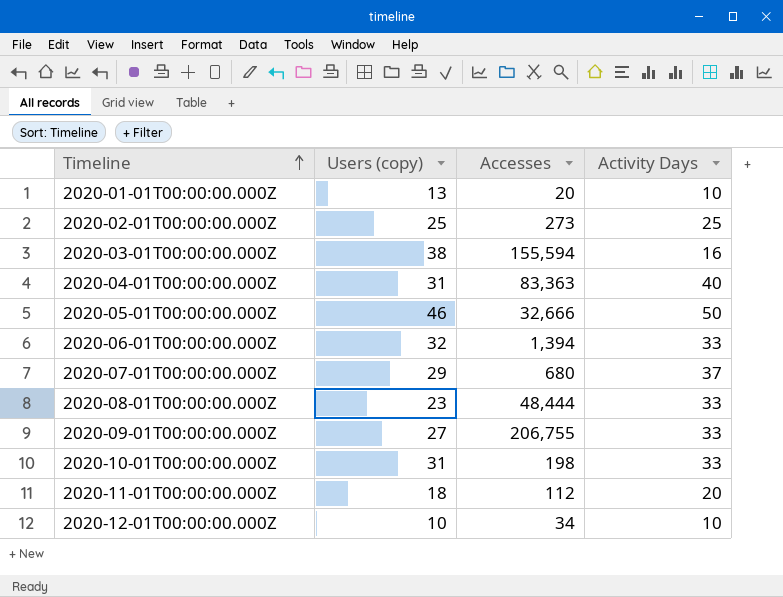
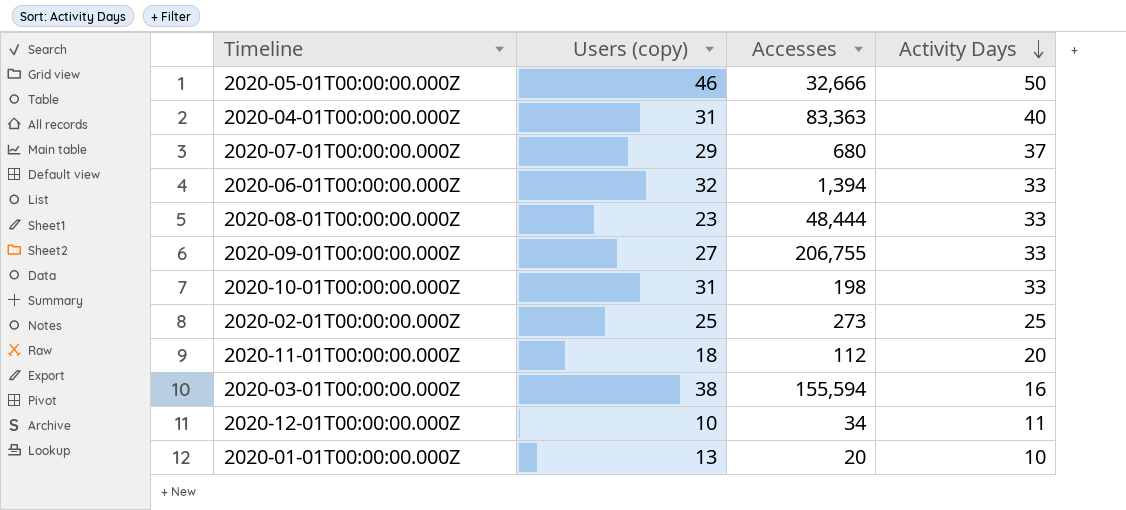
row order: Timeline ascending -> Activity Days descending
2020-12-01T00:00:00.000Z | Activity Days: 10 -> 11

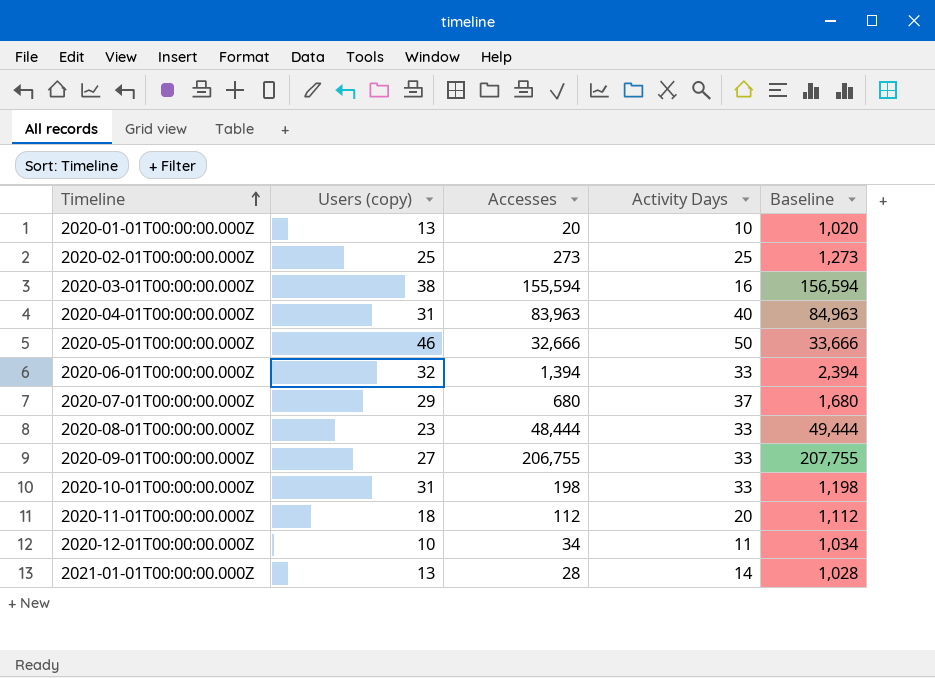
row order: Activity Days descending -> Timeline ascending
column Baseline | formula: none -> [Accesses] + 1000
2020-04-01T00:00:00.000Z | Accesses: 83,363 -> 83,963
row 2021-01-01T00:00:00.000Z: none -> 13 | 28 | 14 | 1,028

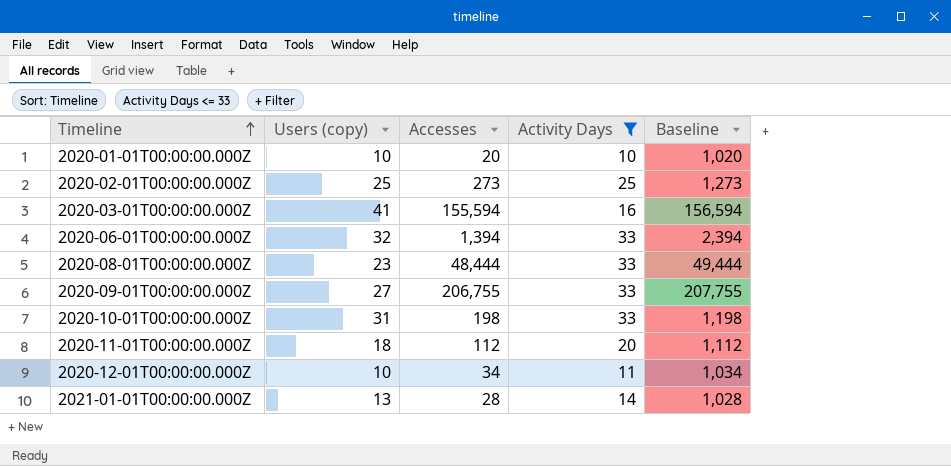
filter: none -> Activity Days <= 33
2020-01-01T00:00:00.000Z | Users (copy): 13 -> 10
2020-03-01T00:00:00.000Z | Users (copy): 38 -> 41

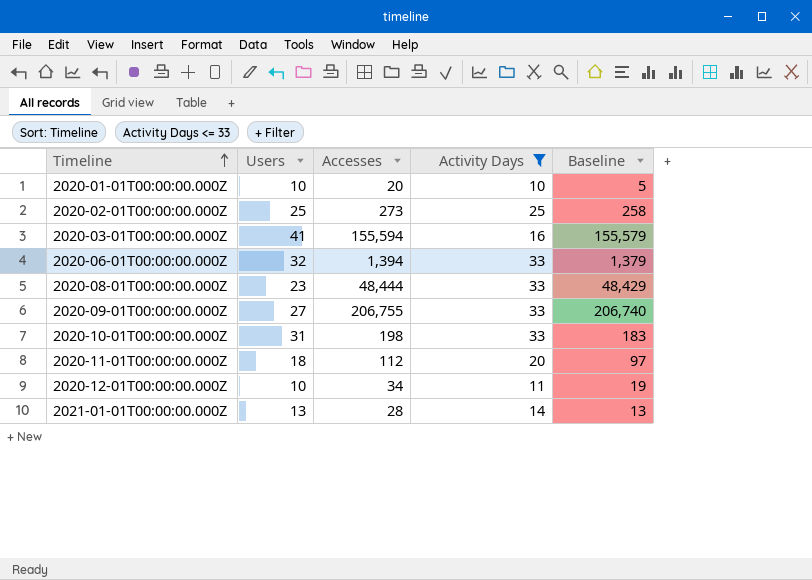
column name: Users (copy) -> Users
column Baseline | formula: [Accesses] + 1000 -> [Accesses] - 15

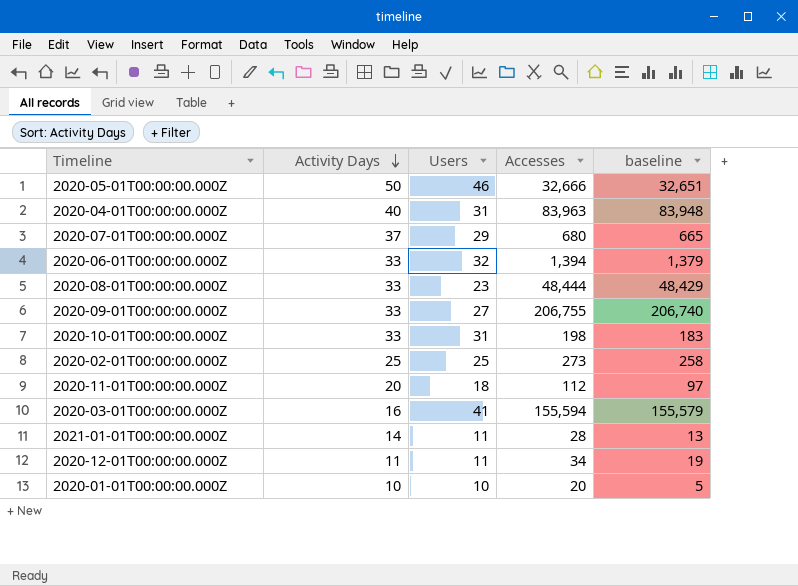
filter: Activity Days <= 33 -> none
row order: Timeline ascending -> Activity Days descending
column Activity Days | position: 4 -> 2
column name: Baseline -> baseline
2021-01-01T00:00:00.000Z | Users: 13 -> 11
2020-12-01T00:00:00.000Z | Users: 10 -> 11

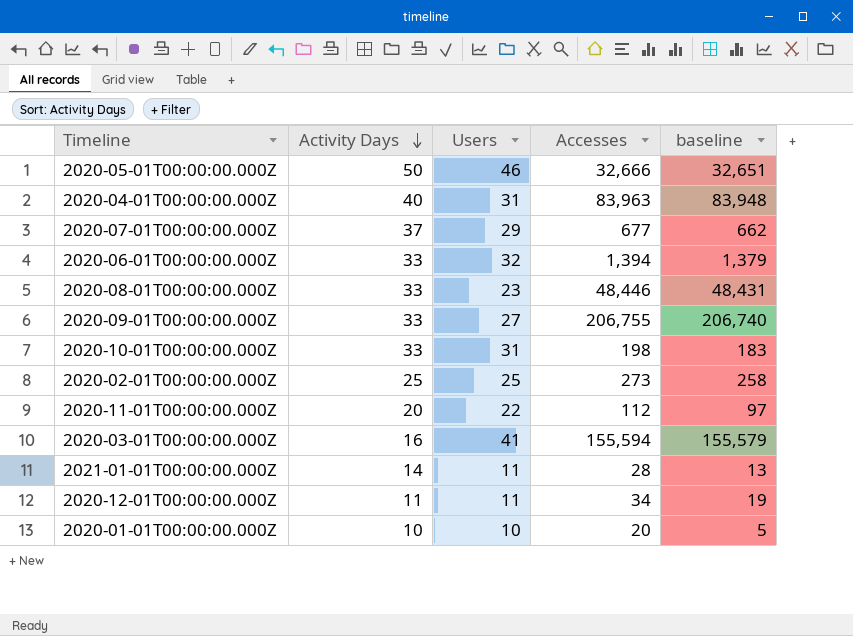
2020-07-01T00:00:00.000Z | Accesses: 680 -> 677
2020-07-01T00:00:00.000Z | baseline: 665 -> 662
2020-08-01T00:00:00.000Z | Accesses: 48,444 -> 48,446
2020-08-01T00:00:00.000Z | baseline: 48,429 -> 48,431
2020-11-01T00:00:00.000Z | Users: 18 -> 22

